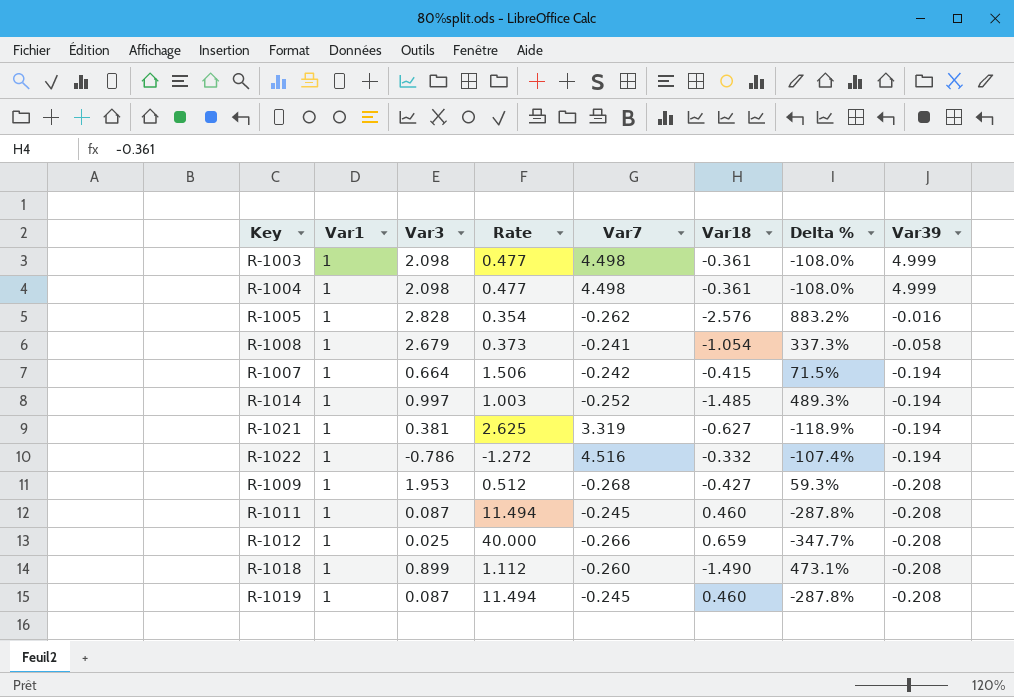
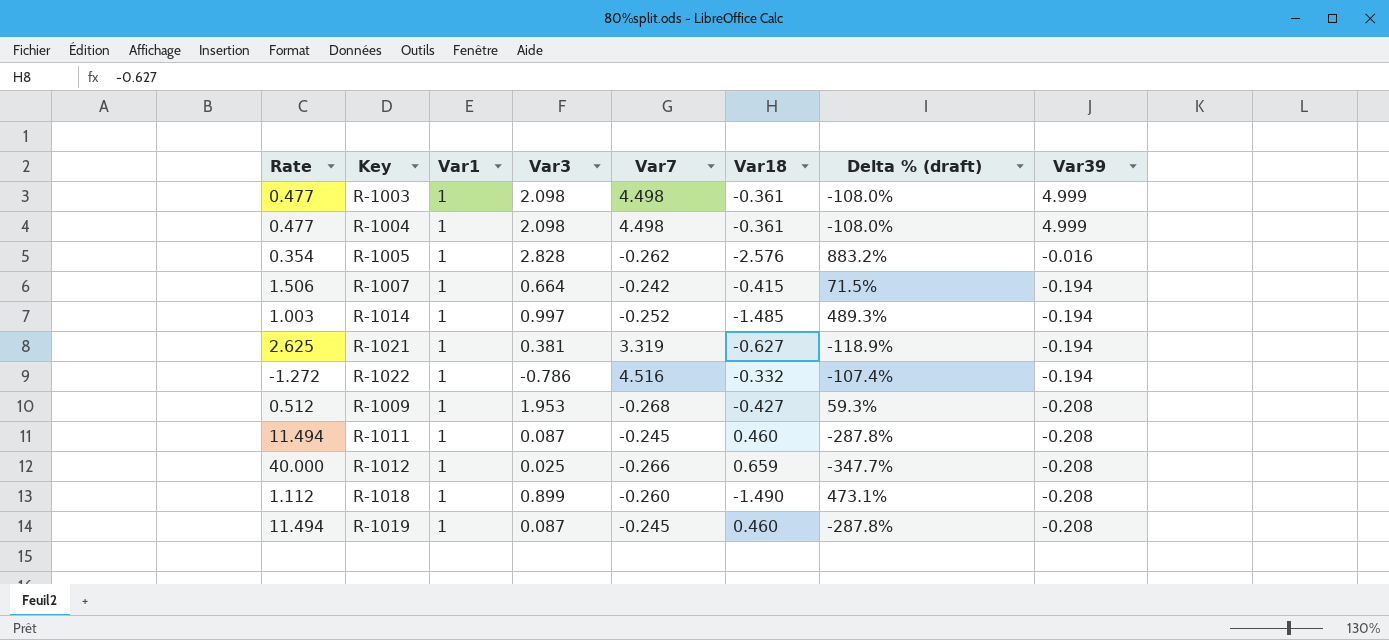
column Rate | position: 4 -> 1
column name: Delta % -> Delta % (draft)
row R-1008: 1 | 2.679 | 0.373 | -0.241 | -1.054 | 337.3% | -0.058 -> none

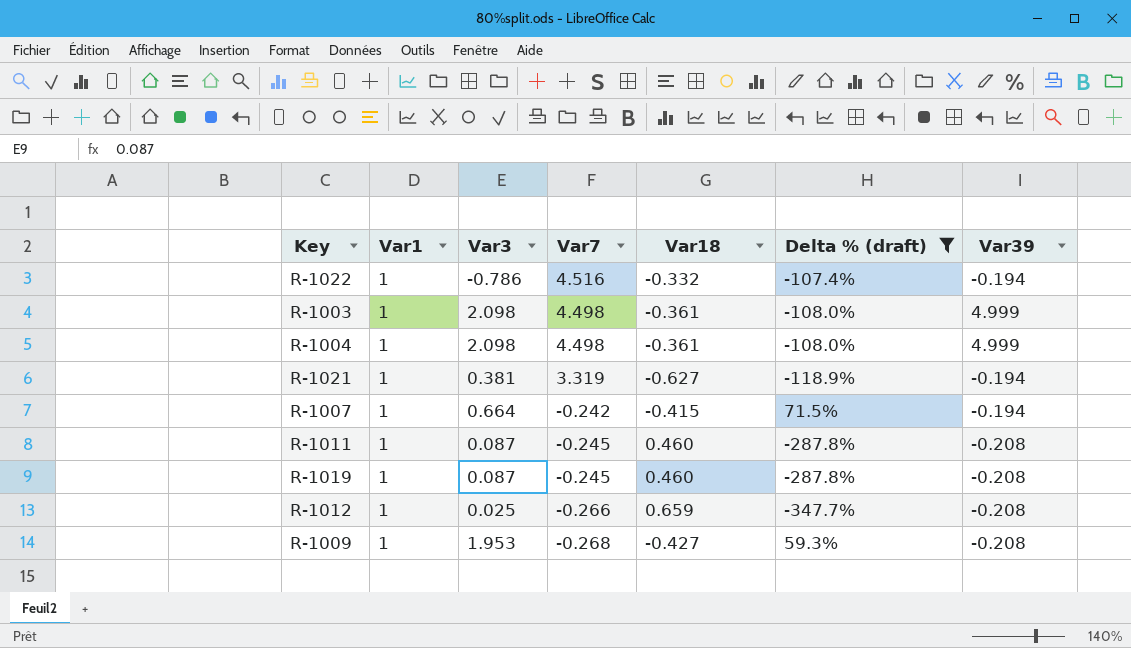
filter: none -> Delta % (draft) <= 71.5%
row order: Var39 descending -> Var7 descending
column Rate | formula: [Var1] / [Var3] -> none

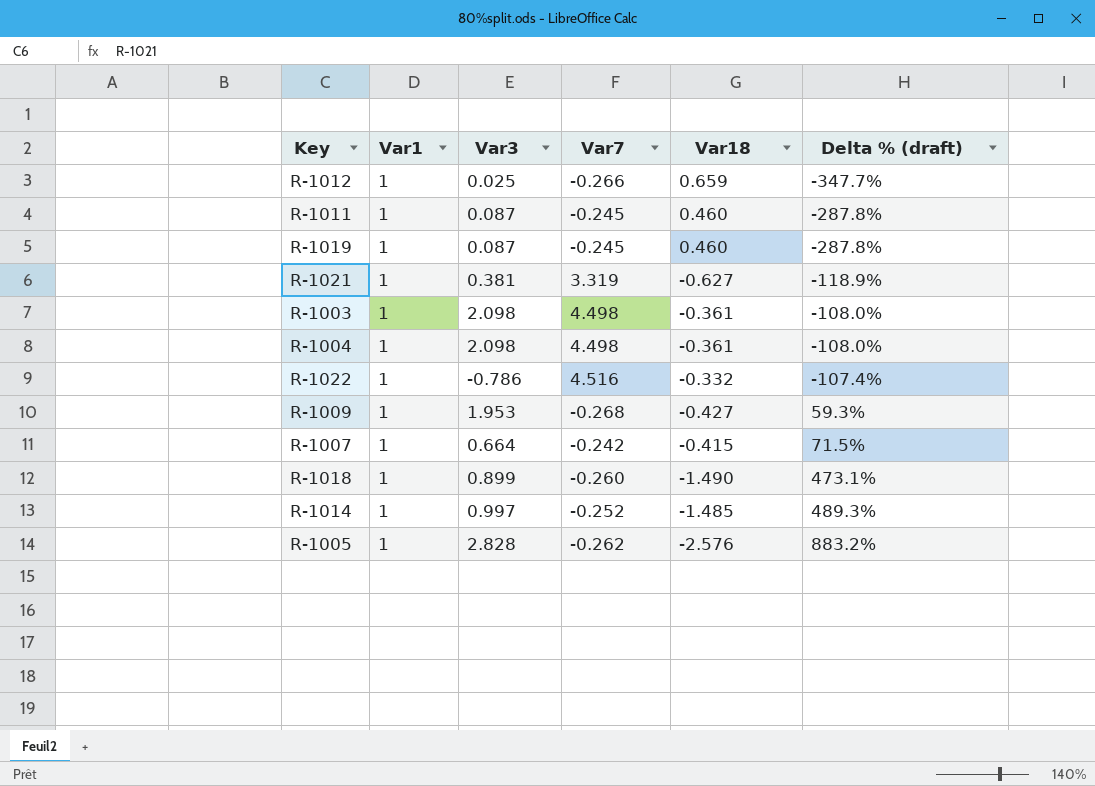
filter: Delta % (draft) <= 71.5% -> none
row order: Var7 descending -> Delta % (draft) ascending
column Var39 | position: 7 -> none

